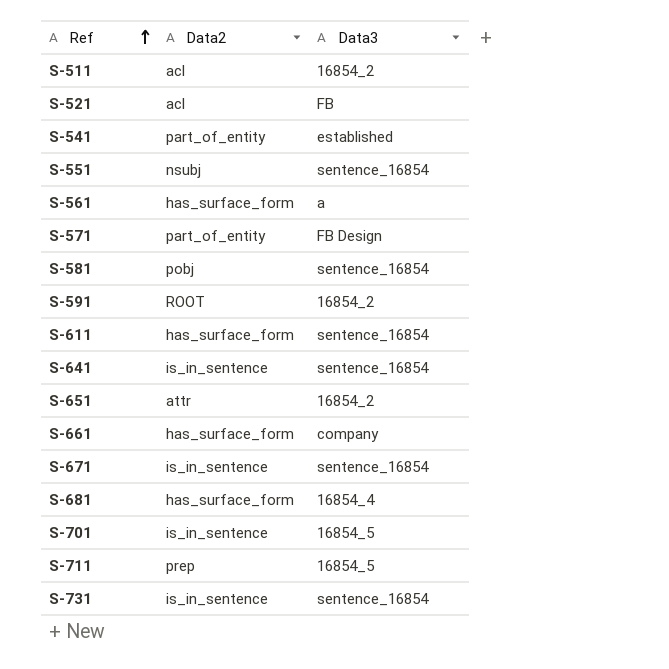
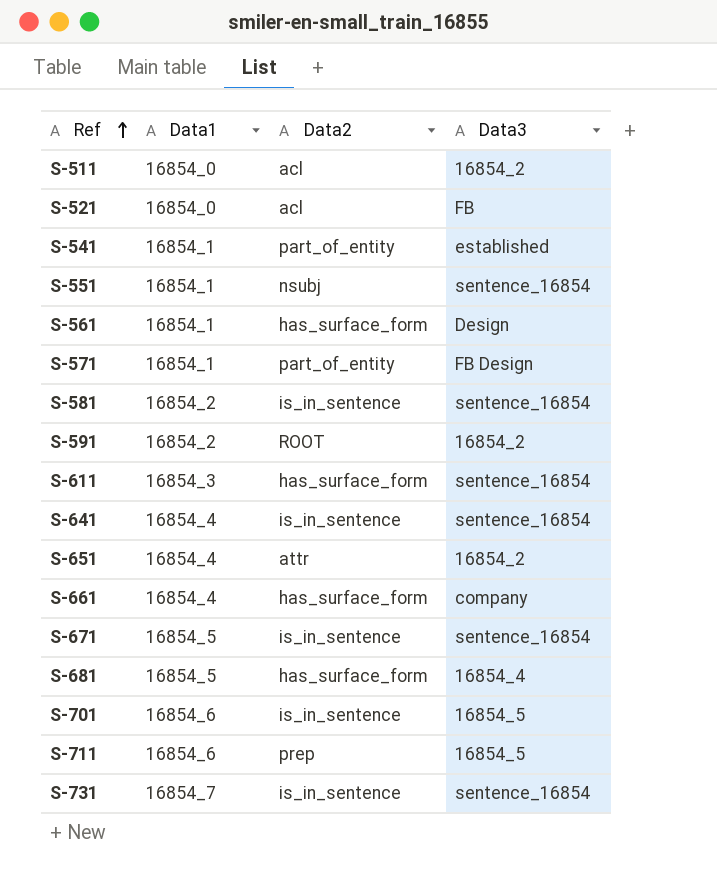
column Data1 | position: none -> 2
S-561 | Data3: a -> Design
S-581 | Data2: pobj -> is_in_sentence

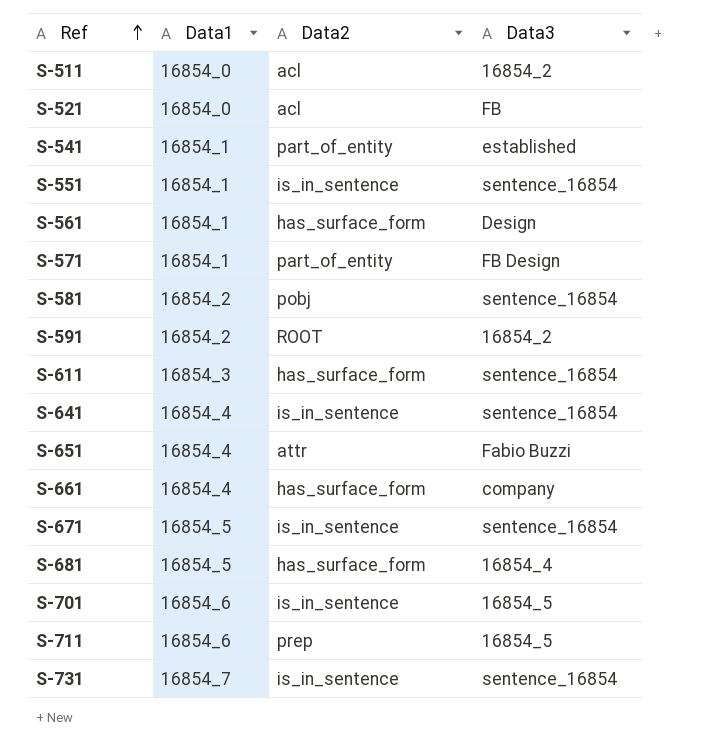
S-551 | Data2: nsubj -> is_in_sentence
S-581 | Data2: is_in_sentence -> pobj
S-651 | Data3: 16854_2 -> Fabio Buzzi

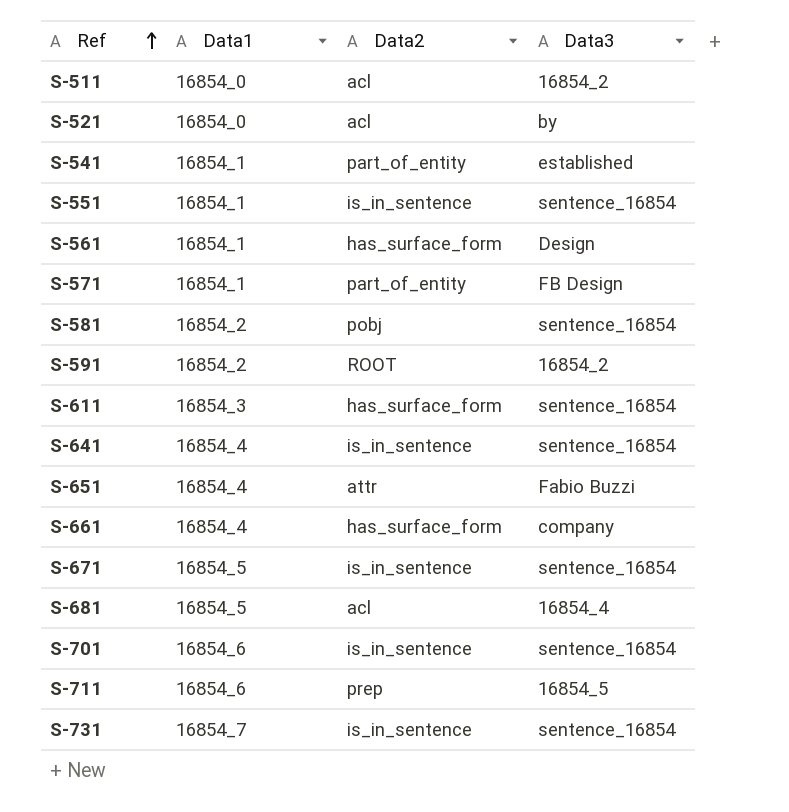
S-521 | Data3: FB -> by
S-681 | Data2: has_surface_form -> acl
S-701 | Data3: 16854_5 -> sentence_16854

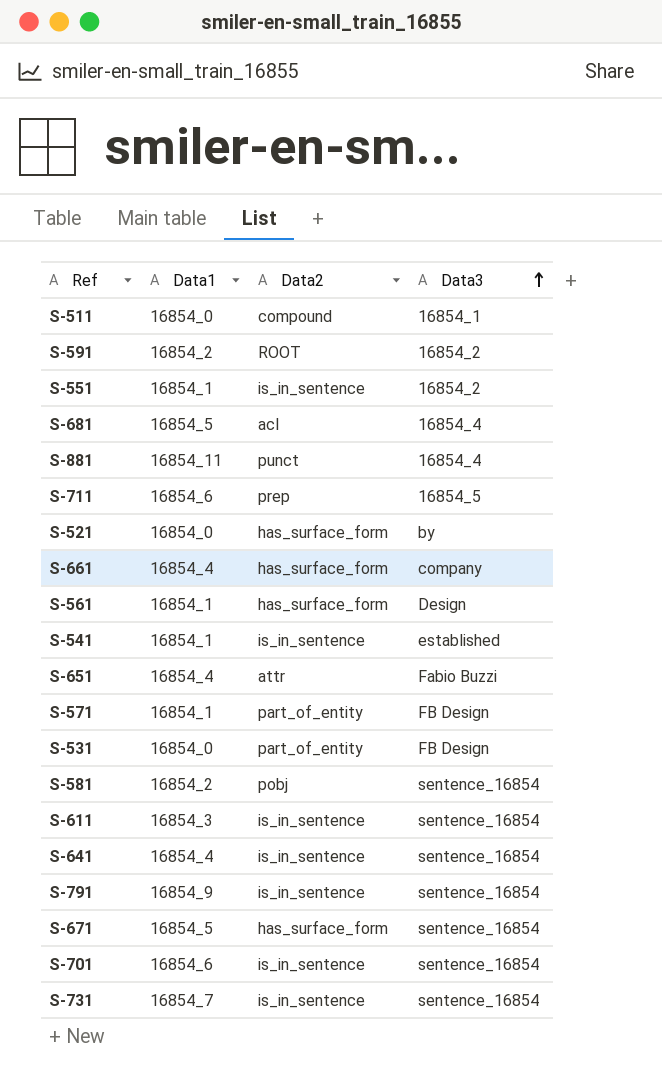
row order: Ref ascending -> Data3 ascending
S-511 | Data2: acl -> compound
S-511 | Data3: 16854_2 -> 16854_1
S-551 | Data3: sentence_16854 -> 16854_2
row S-881: none -> 16854_11 | punct | 16854_4
S-521 | Data2: acl -> has_surface_form
S-541 | Data2: part_of_entity -> is_in_sentence
row S-531: none -> 16854_0 | part_of_entity | FB Design
S-611 | Data2: has_surface_form -> is_in_sentence
row S-791: none -> 16854_9 | is_in_sentence | sentence_16854
S-671 | Data2: is_in_sentence -> has_surface_form

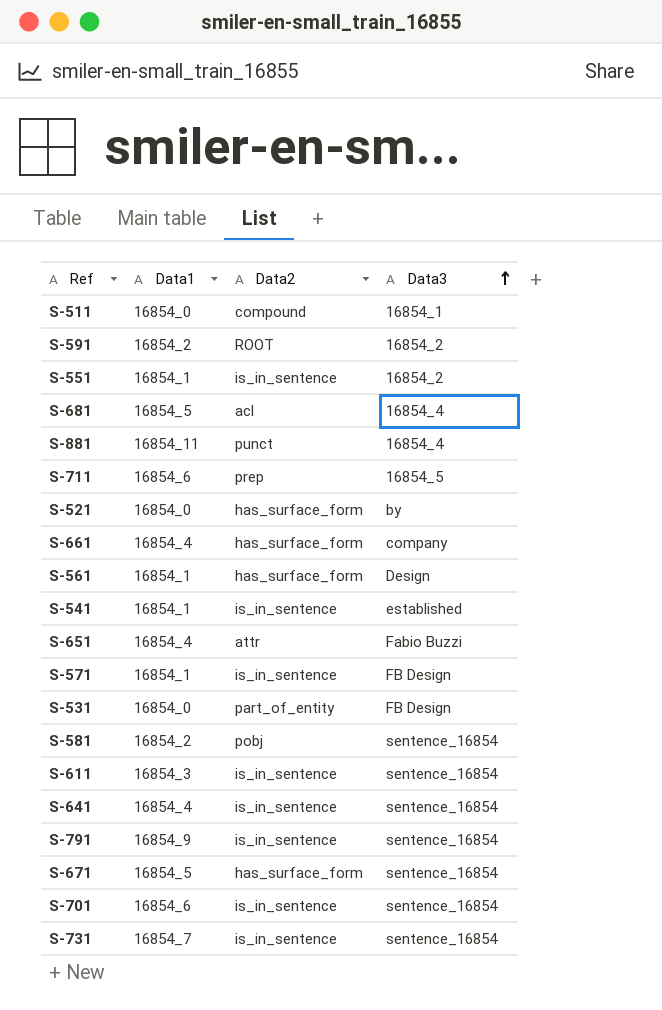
S-571 | Data2: part_of_entity -> is_in_sentence

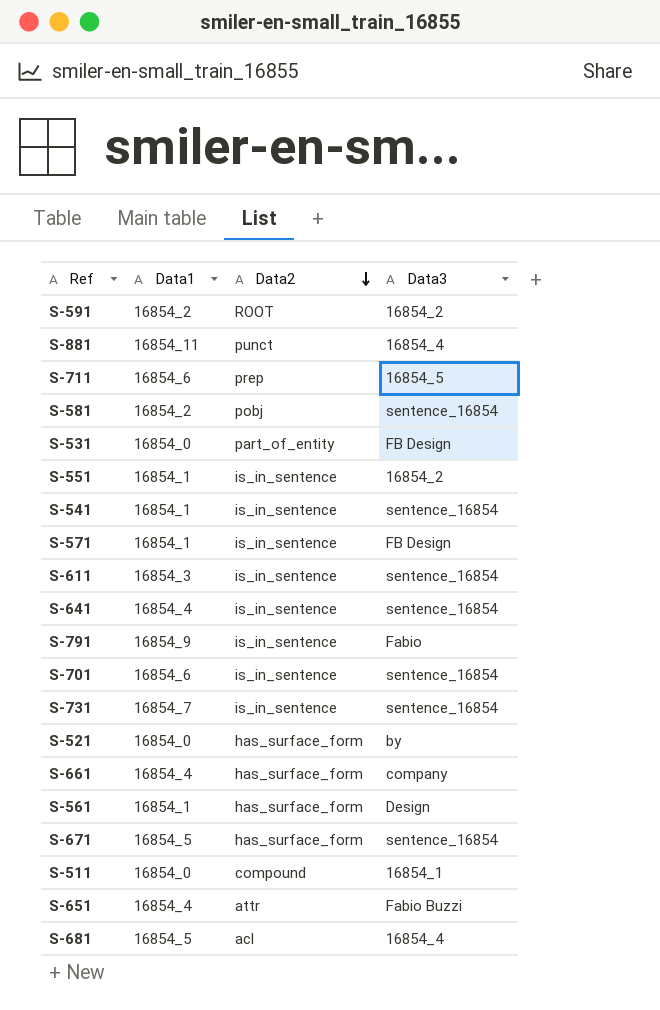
row order: Data3 ascending -> Data2 descending
S-541 | Data3: established -> sentence_16854
S-791 | Data3: sentence_16854 -> Fabio

